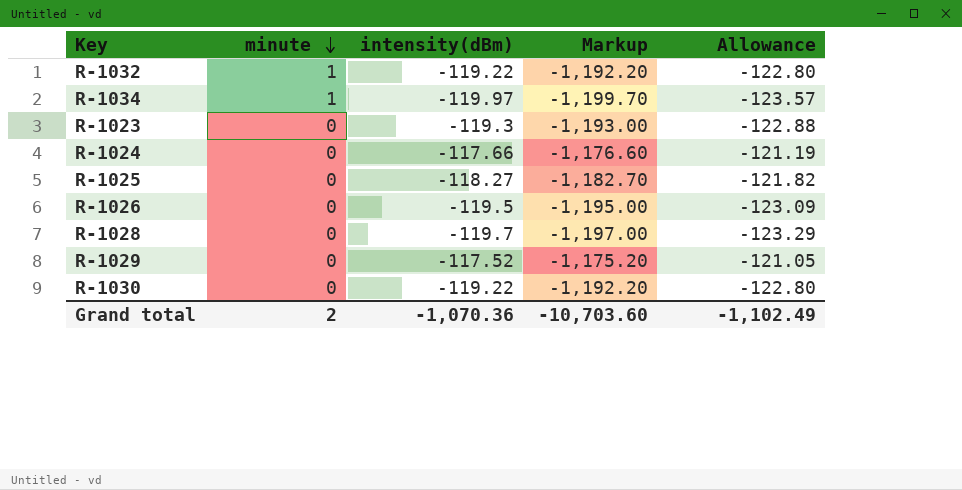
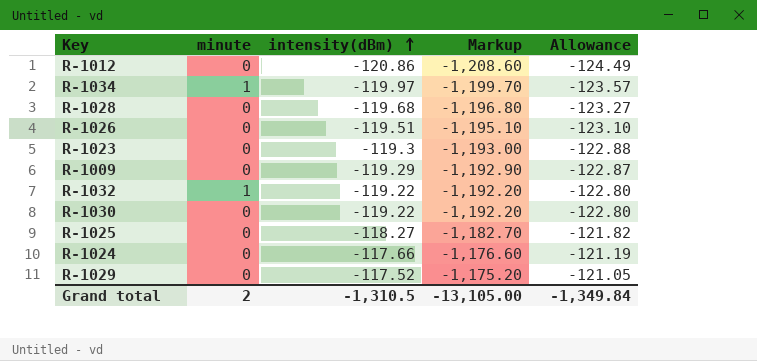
row order: minute descending -> intensity(dBm) ascending
row R-1012: none -> 0 | -120.86 | -1,208.60 | -124.49
R-1028 | intensity(dBm): -119.7 -> -119.68
R-1028 | Markup: -1,197.00 -> -1,196.80
R-1028 | Allowance: -123.29 -> -123.27
R-1026 | intensity(dBm): -119.5 -> -119.51
R-1026 | Markup: -1,195.00 -> -1,195.10
R-1026 | Allowance: -123.09 -> -123.10
row R-1009: none -> 0 | -119.29 | -1,192.90 | -122.87
Grand total | intensity(dBm): -1,070.36 -> -1,310.5
Grand total | Markup: -10,703.60 -> -13,105.00
Grand total | Allowance: -1,102.49 -> -1,349.84

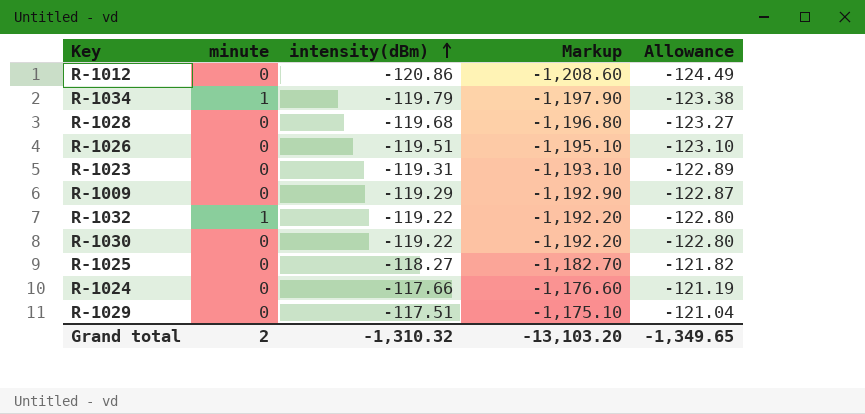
R-1034 | intensity(dBm): -119.97 -> -119.79
R-1034 | Markup: -1,199.70 -> -1,197.90
R-1034 | Allowance: -123.57 -> -123.38
R-1023 | intensity(dBm): -119.3 -> -119.31
R-1023 | Markup: -1,193.00 -> -1,193.10
R-1023 | Allowance: -122.88 -> -122.89
R-1029 | intensity(dBm): -117.52 -> -117.51
R-1029 | Markup: -1,175.20 -> -1,175.10
R-1029 | Allowance: -121.05 -> -121.04
Grand total | intensity(dBm): -1,310.5 -> -1,310.32
Grand total | Markup: -13,105.00 -> -13,103.20
Grand total | Allowance: -1,349.84 -> -1,349.65

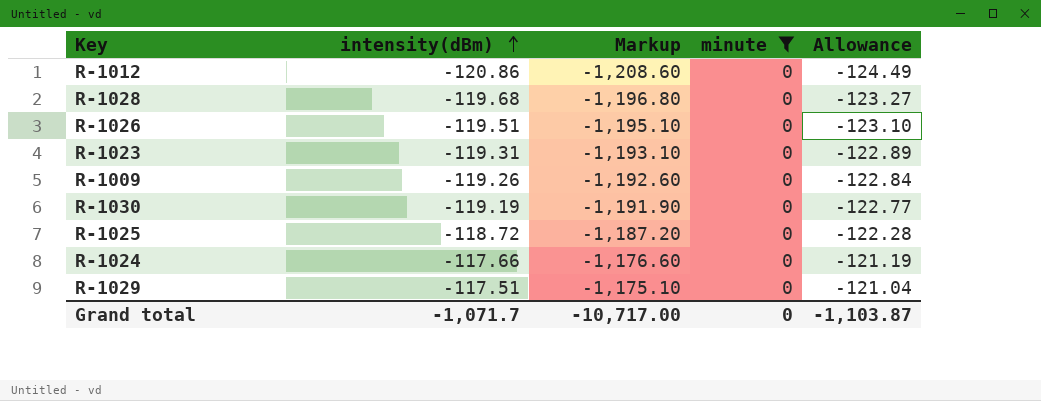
filter: none -> minute = 0
column minute | position: 2 -> 4
R-1009 | intensity(dBm): -119.29 -> -119.26
R-1009 | Markup: -1,192.90 -> -1,192.60
R-1009 | Allowance: -122.87 -> -122.84
R-1030 | intensity(dBm): -119.22 -> -119.19
R-1030 | Markup: -1,192.20 -> -1,191.90
R-1030 | Allowance: -122.80 -> -122.77
R-1025 | intensity(dBm): -118.27 -> -118.72
R-1025 | Markup: -1,182.70 -> -1,187.20
R-1025 | Allowance: -121.82 -> -122.28
Grand total | intensity(dBm): -1,310.32 -> -1,071.7
Grand total | Markup: -13,103.20 -> -10,717.00
Grand total | minute: 2 -> 0
Grand total | Allowance: -1,349.65 -> -1,103.87

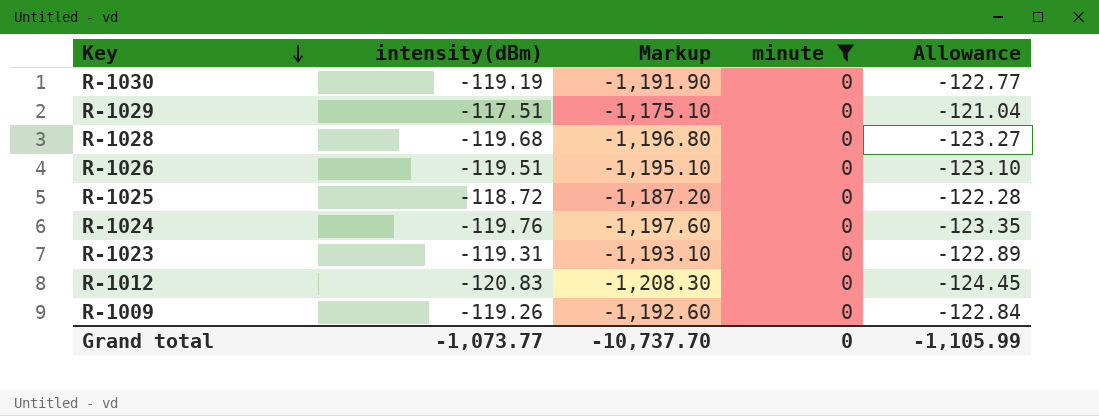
row order: intensity(dBm) ascending -> Key descending
R-1024 | intensity(dBm): -117.66 -> -119.76
R-1024 | Markup: -1,176.60 -> -1,197.60
R-1024 | Allowance: -121.19 -> -123.35
R-1012 | intensity(dBm): -120.86 -> -120.83
R-1012 | Markup: -1,208.60 -> -1,208.30
R-1012 | Allowance: -124.49 -> -124.45
Grand total | intensity(dBm): -1,071.7 -> -1,073.77
Grand total | Markup: -10,717.00 -> -10,737.70
Grand total | Allowance: -1,103.87 -> -1,105.99

